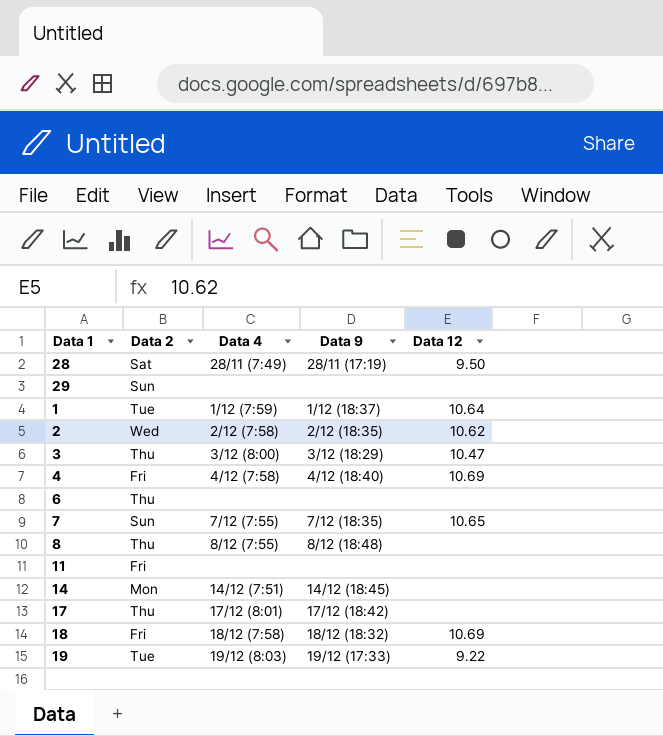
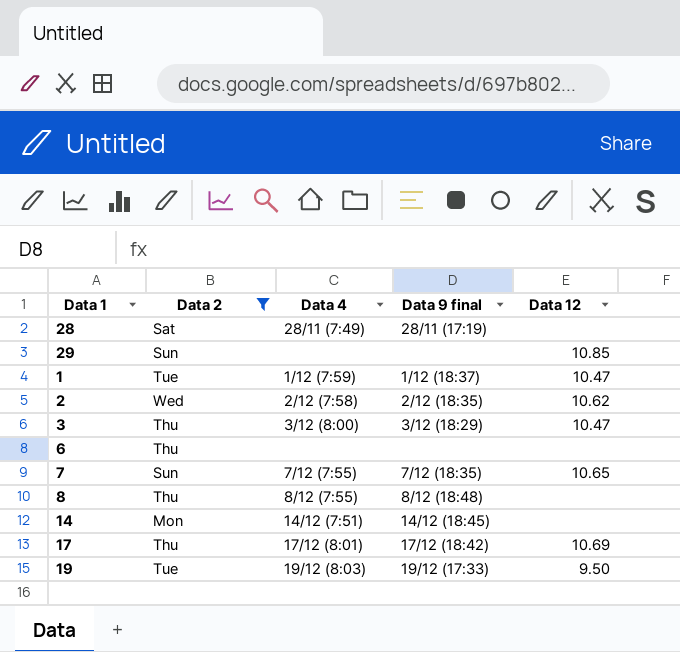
filter: none -> Data 2 != Fri
column name: Data 9 -> Data 9 final
28 | Data 12: 9.50 -> none
29 | Data 12: none -> 10.85
1 | Data 12: 10.64 -> 10.47
17 | Data 12: none -> 10.69
19 | Data 12: 9.22 -> 9.50

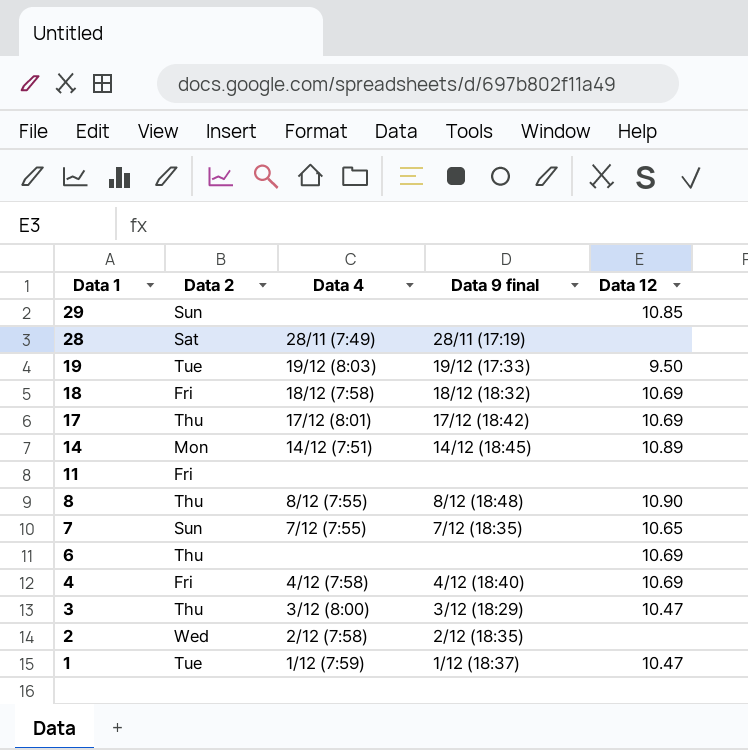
filter: Data 2 != Fri -> none
row order: none -> Data 1 descending
14 | Data 12: none -> 10.89
8 | Data 12: none -> 10.90
6 | Data 12: none -> 10.69
2 | Data 12: 10.62 -> none

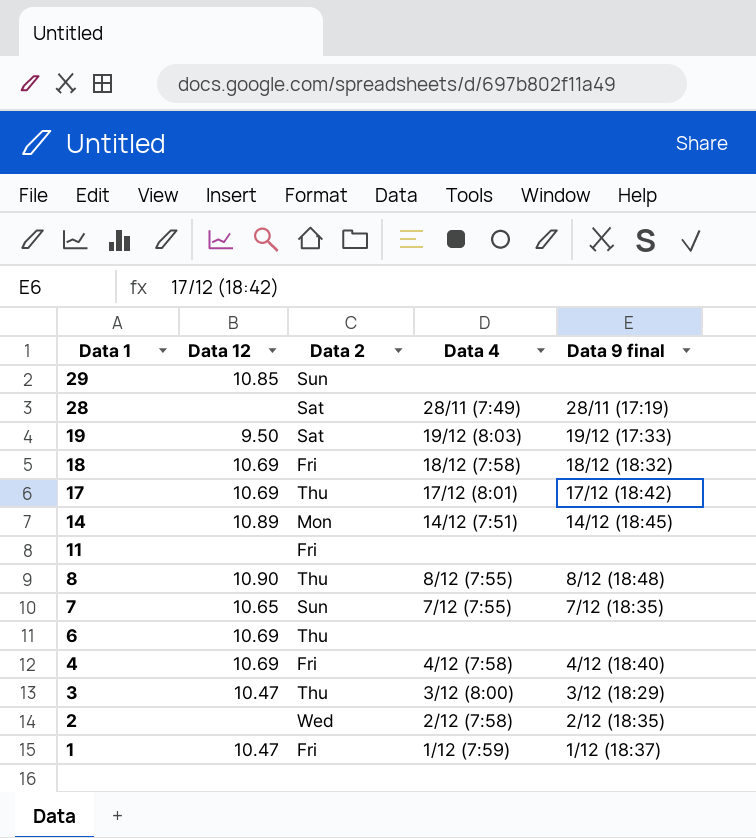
column Data 12 | position: 5 -> 2
19 | Data 2: Tue -> Sat
1 | Data 2: Tue -> Fri

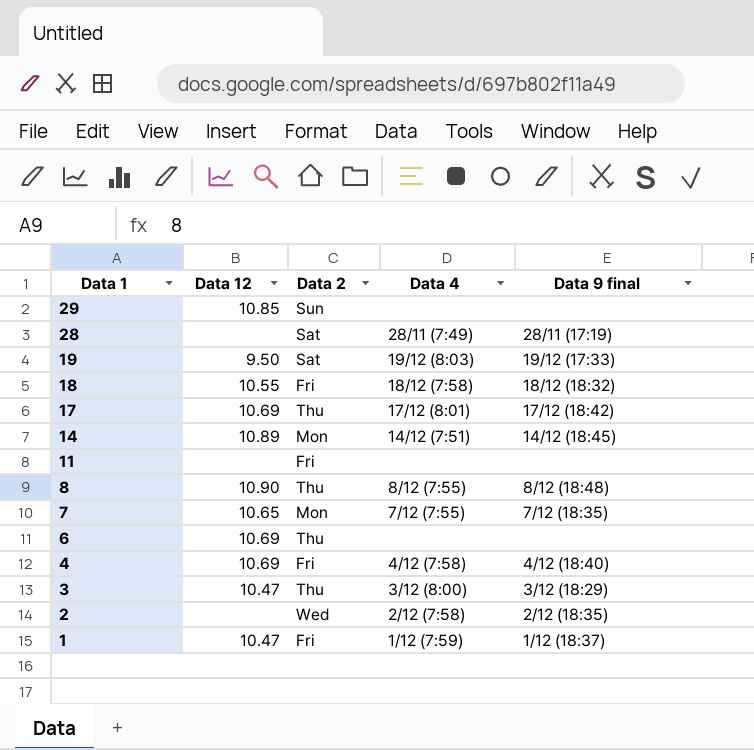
18 | Data 12: 10.69 -> 10.55
7 | Data 2: Sun -> Mon

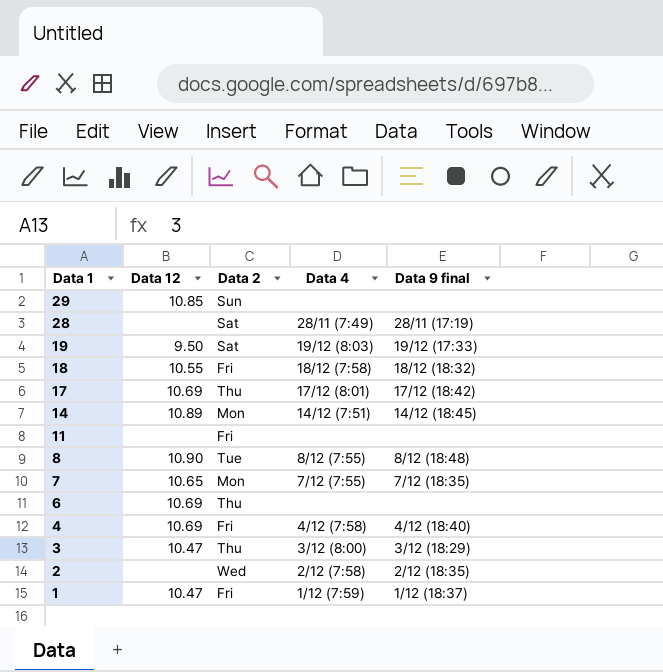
8 | Data 2: Thu -> Tue

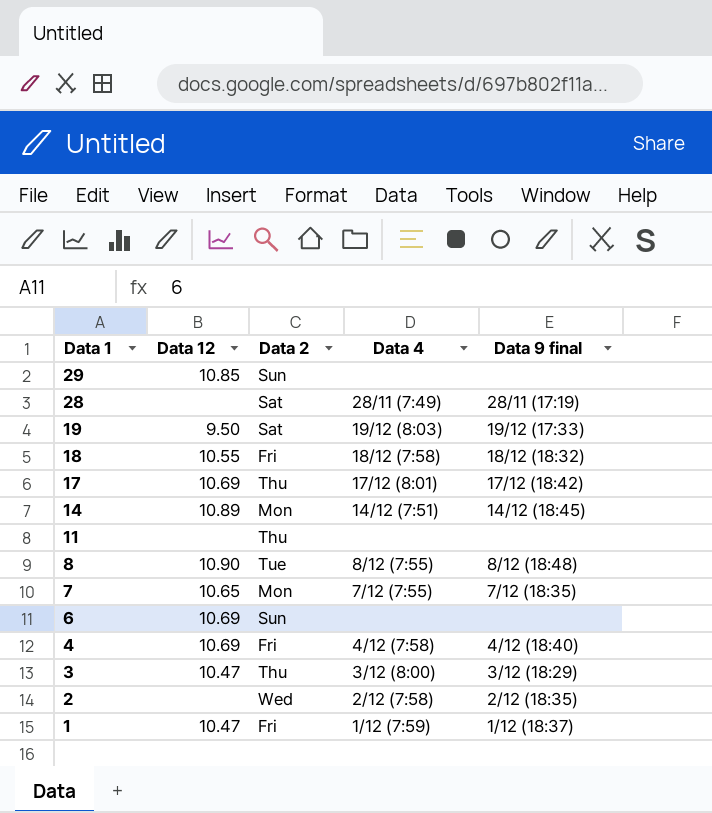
11 | Data 2: Fri -> Thu
6 | Data 2: Thu -> Sun

